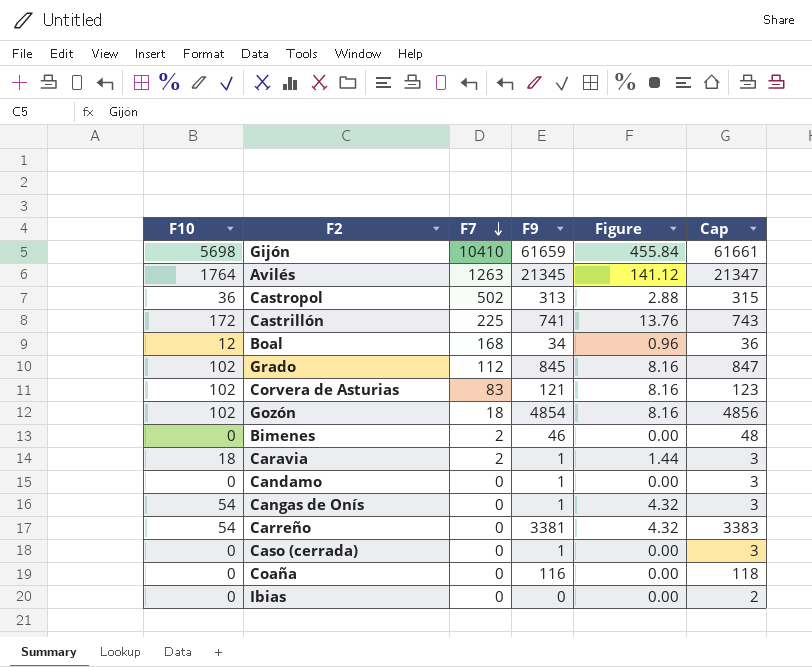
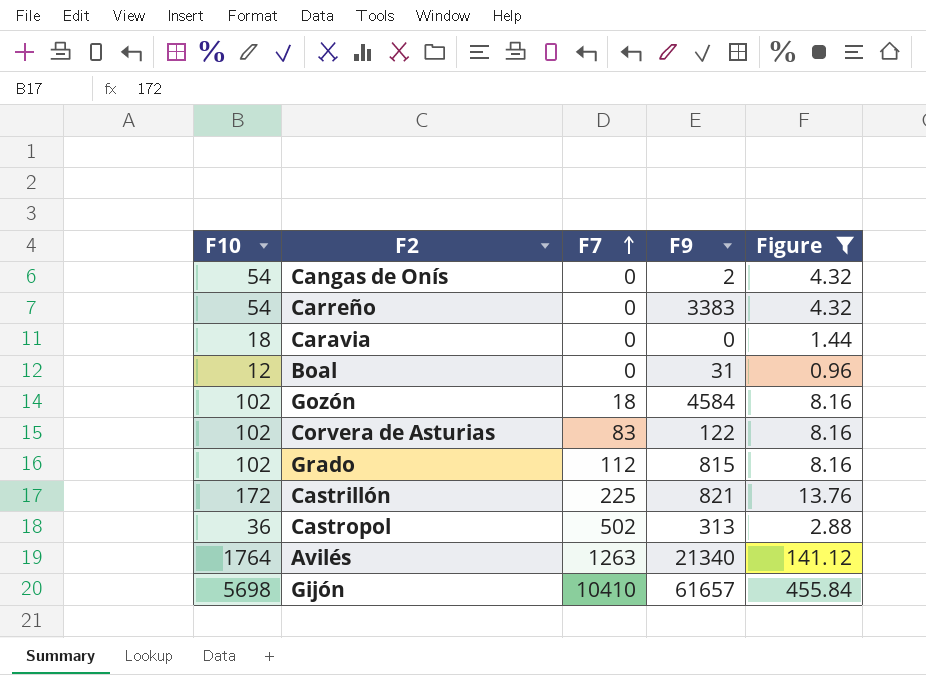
filter: none -> Figure != 0.00
row order: F7 descending -> F7 ascending
column Cap | formula: [F9] + 2 -> none
Cangas de Onís | F9: 1 -> 2
Carreño | F9: 3381 -> 3383
Caravia | F7: 2 -> 0
Caravia | F9: 1 -> 0
Boal | F7: 168 -> 0
Boal | F9: 34 -> 31
Gozón | F9: 4854 -> 4584
Corvera de Asturias | F9: 121 -> 122
Grado | F9: 845 -> 815
Castrillón | F9: 741 -> 821
Avilés | F9: 21345 -> 21340
Gijón | F9: 61659 -> 61657

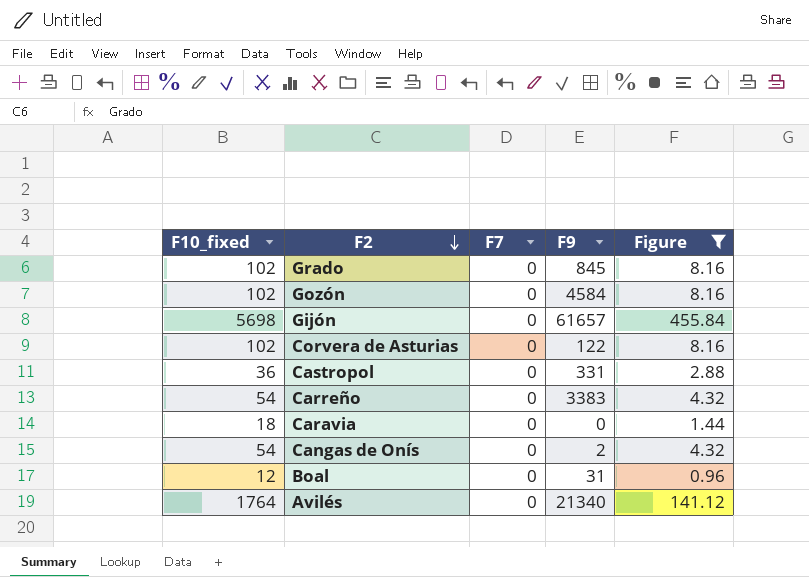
row order: F7 ascending -> F2 descending
column name: F10 -> F10_fixed
row Castrillón: 172 | 225 | 821 | 13.76 -> none
Grado | F7: 112 -> 0
Grado | F9: 815 -> 845
Gozón | F7: 18 -> 0
Gijón | F7: 10410 -> 0
Corvera de Asturias | F7: 83 -> 0
Castropol | F7: 502 -> 0
Castropol | F9: 313 -> 331
Avilés | F7: 1263 -> 0

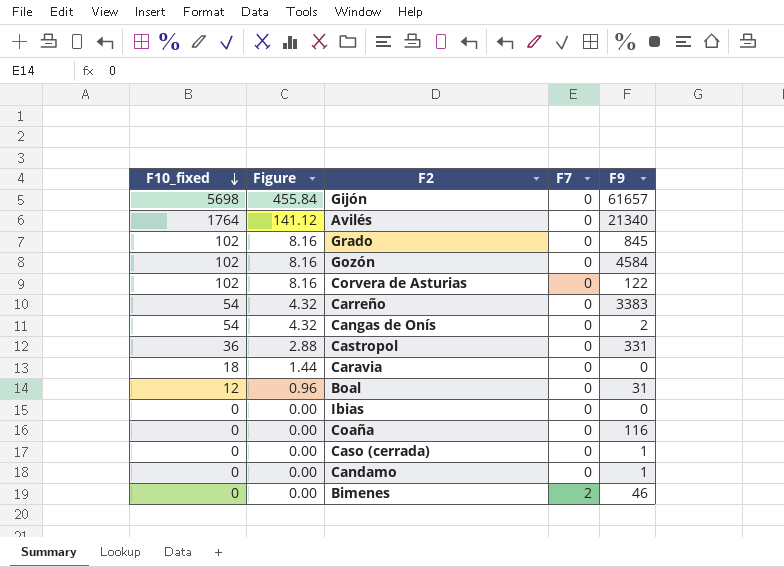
filter: Figure != 0.00 -> none
row order: F2 descending -> F10_fixed descending
column Figure | position: 5 -> 2

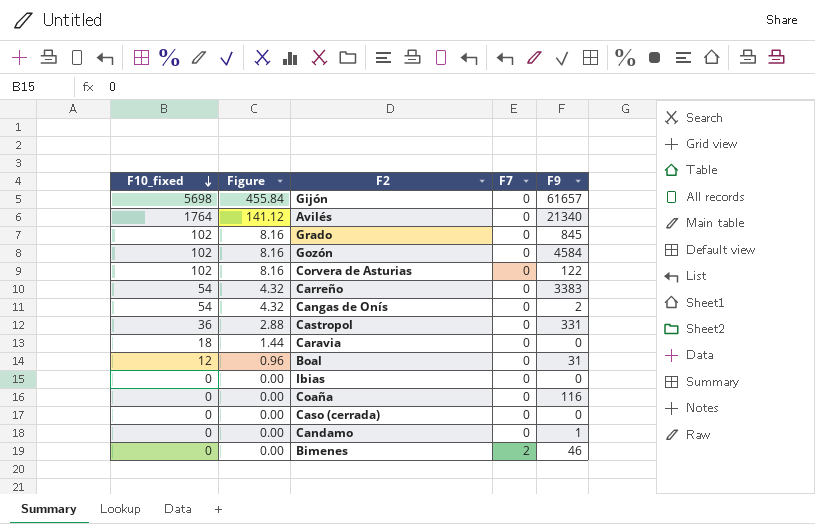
Caso (cerrada) | F9: 1 -> 0

